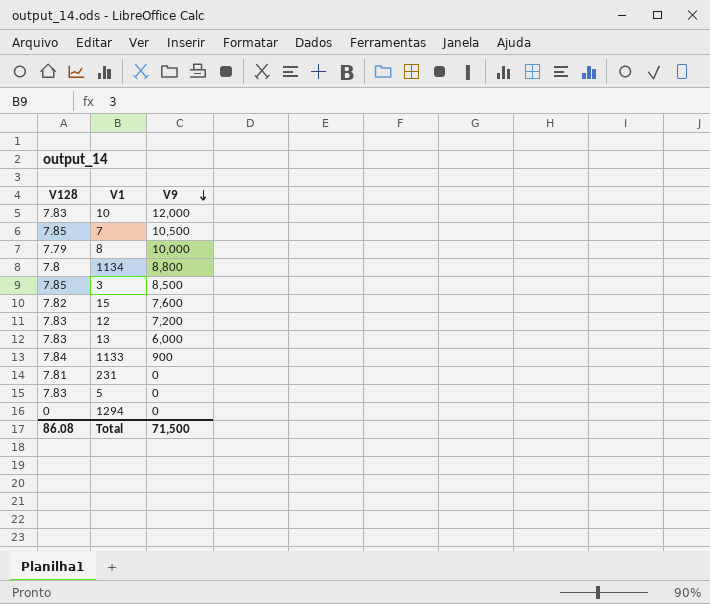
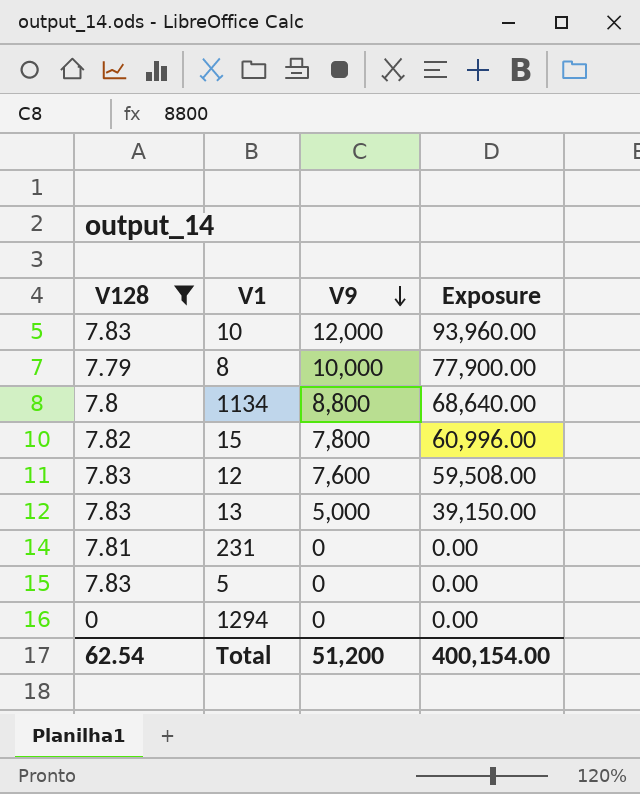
filter: none -> V128 <= 7.83
column Exposure | formula: none -> [V128] * [V9]
15 | V9: 7,600 -> 7,800
12 | V9: 7,200 -> 7,600
13 | V9: 6,000 -> 5,000
Total | V128: 86.08 -> 62.54
Total | V9: 71,500 -> 51,200

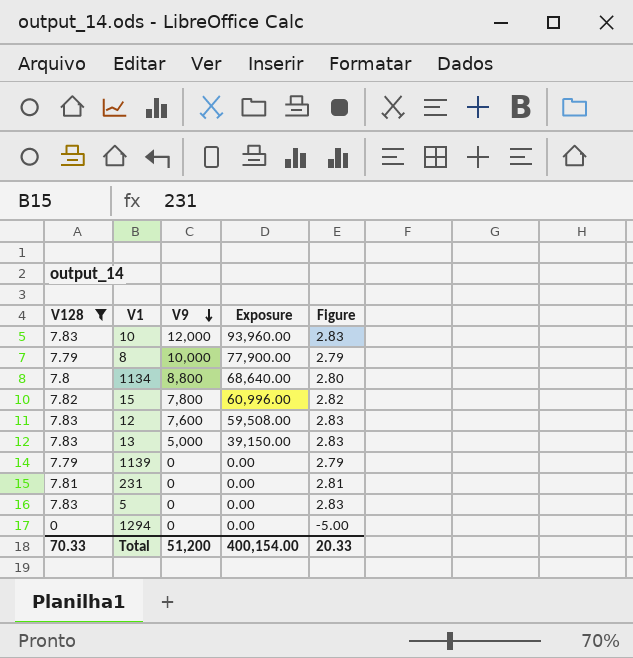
column Figure | formula: none -> [V128] - 5
row 1139: none -> 7.79 | 0 | 0.00 | 2.79
Total | V128: 62.54 -> 70.33

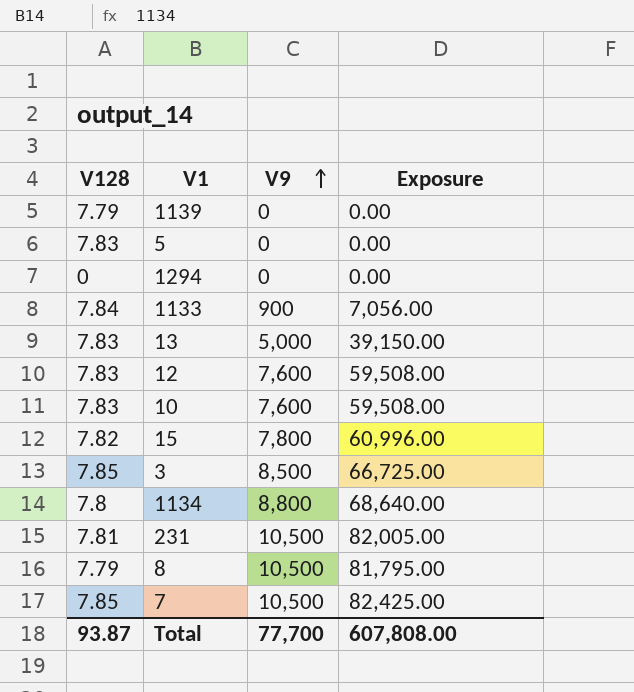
filter: V128 <= 7.83 -> none
row order: V9 descending -> V9 ascending
column Figure | formula: [V128] - 5 -> none
10 | V9: 12,000 -> 7,600
10 | Exposure: 93,960.00 -> 59,508.00
231 | V9: 0 -> 10,500
231 | Exposure: 0.00 -> 82,005.00
8 | V9: 10,000 -> 10,500
8 | Exposure: 77,900.00 -> 81,795.00
Total | V128: 70.33 -> 93.87
Total | V9: 51,200 -> 77,700
Total | Exposure: 400,154.00 -> 607,808.00

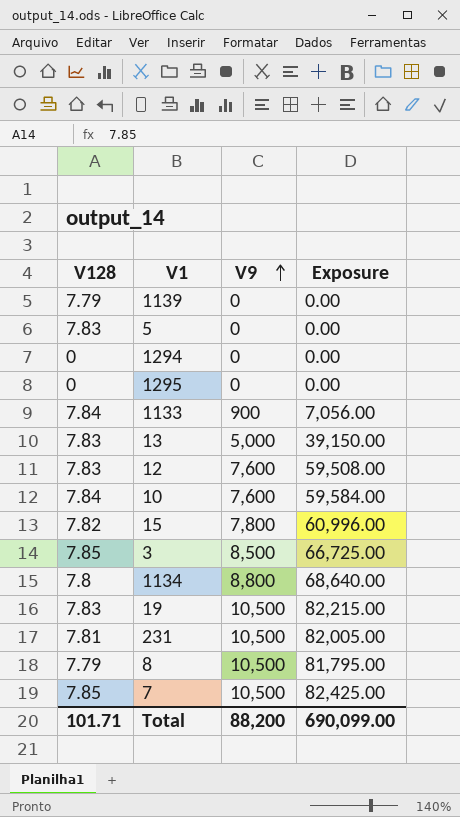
row 1295: none -> 0 | 0 | 0.00
10 | V128: 7.83 -> 7.84
10 | Exposure: 59,508.00 -> 59,584.00
row 19: none -> 7.83 | 10,500 | 82,215.00
Total | V128: 93.87 -> 101.71
Total | V9: 77,700 -> 88,200
Total | Exposure: 607,808.00 -> 690,099.00

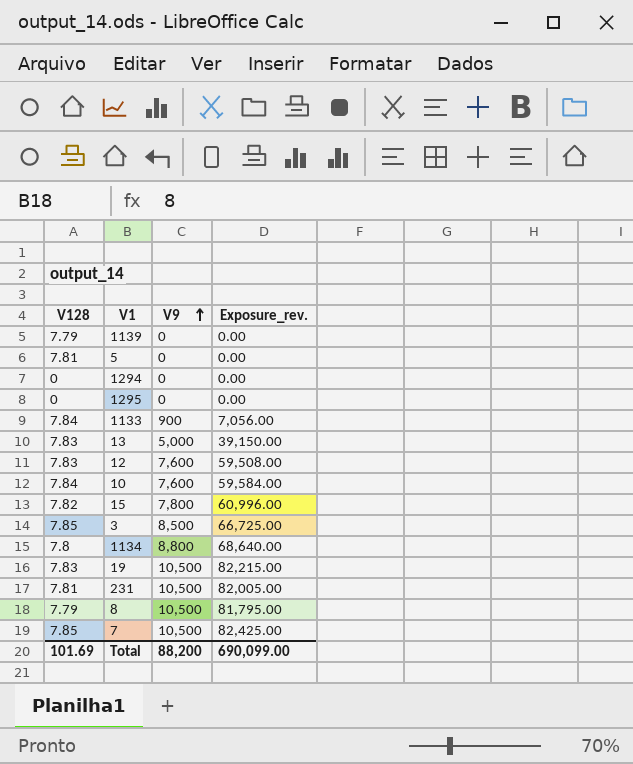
column name: Exposure -> Exposure_rev.
5 | V128: 7.83 -> 7.81
Total | V128: 101.71 -> 101.69

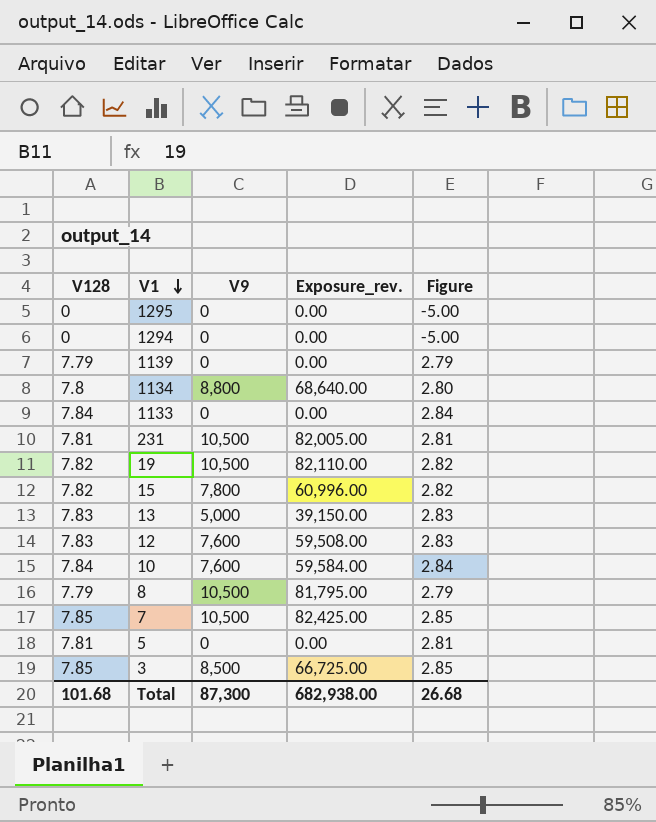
row order: V9 ascending -> V1 descending
column Figure | formula: none -> [V128] - 5
1133 | V9: 900 -> 0
1133 | Exposure_rev.: 7,056.00 -> 0.00
19 | V128: 7.83 -> 7.82
19 | Exposure_rev.: 82,215.00 -> 82,110.00
Total | V128: 101.69 -> 101.68
Total | V9: 88,200 -> 87,300
Total | Exposure_rev.: 690,099.00 -> 682,938.00

